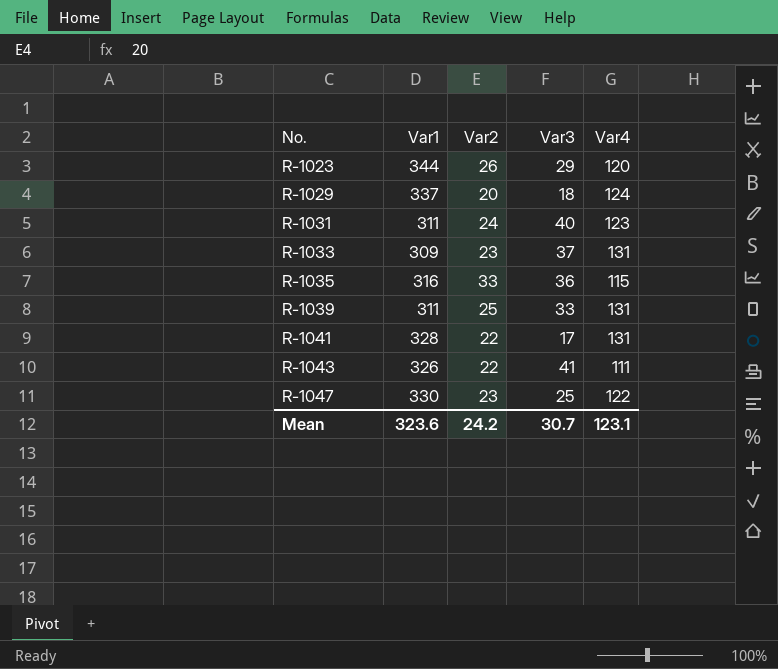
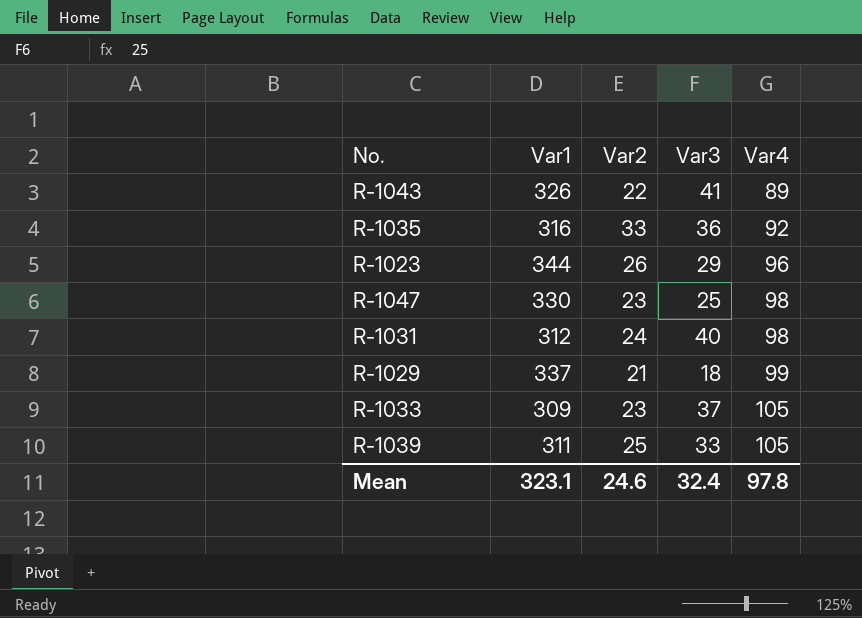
row order: No. ascending -> Var4 ascending
row R-1041: 328 | 22 | 17 | 131 -> none
R-1043 | Var4: 111 -> 89
R-1035 | Var4: 115 -> 92
R-1023 | Var4: 120 -> 96
R-1047 | Var4: 122 -> 98
R-1031 | Var1: 311 -> 312
R-1031 | Var4: 123 -> 98
R-1029 | Var2: 20 -> 21
R-1029 | Var4: 124 -> 99
R-1033 | Var4: 131 -> 105
R-1039 | Var4: 131 -> 105
Mean | Var1: 323.6 -> 323.1
Mean | Var2: 24.2 -> 24.6
Mean | Var3: 30.7 -> 32.4
Mean | Var4: 123.1 -> 97.8

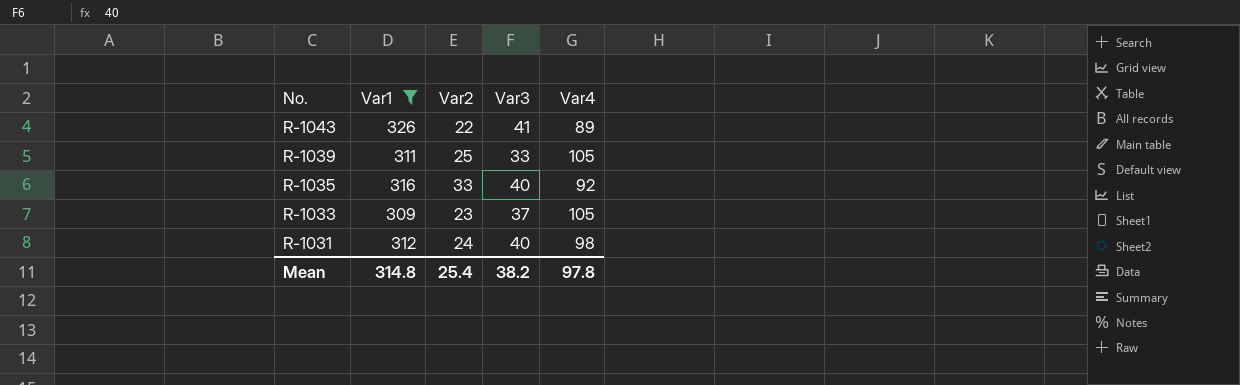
filter: none -> Var1 <= 326
row order: Var4 ascending -> No. descending
R-1035 | Var3: 36 -> 40
Mean | Var1: 323.1 -> 314.8
Mean | Var2: 24.6 -> 25.4
Mean | Var3: 32.4 -> 38.2

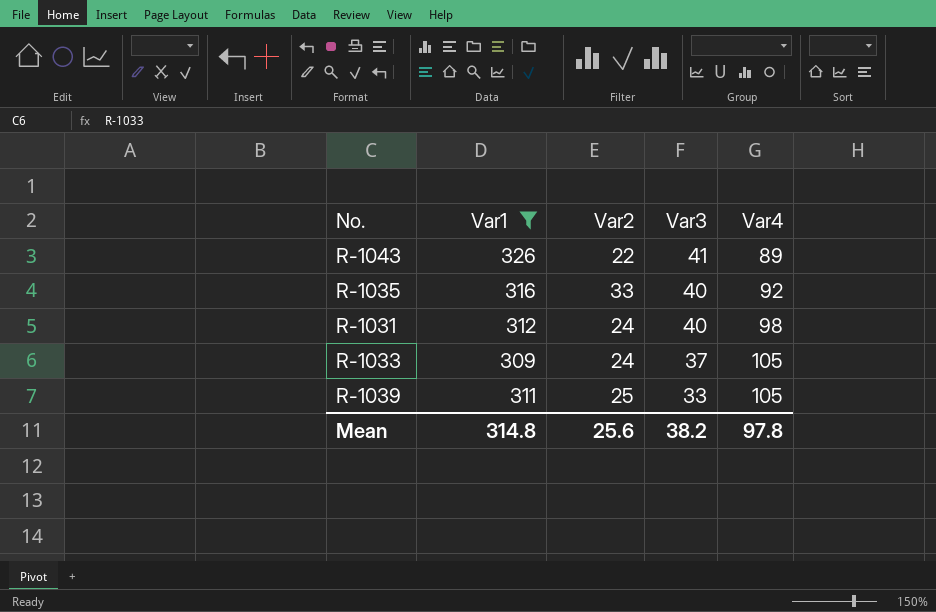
row order: No. descending -> Var3 descending
R-1033 | Var2: 23 -> 24
Mean | Var2: 25.4 -> 25.6

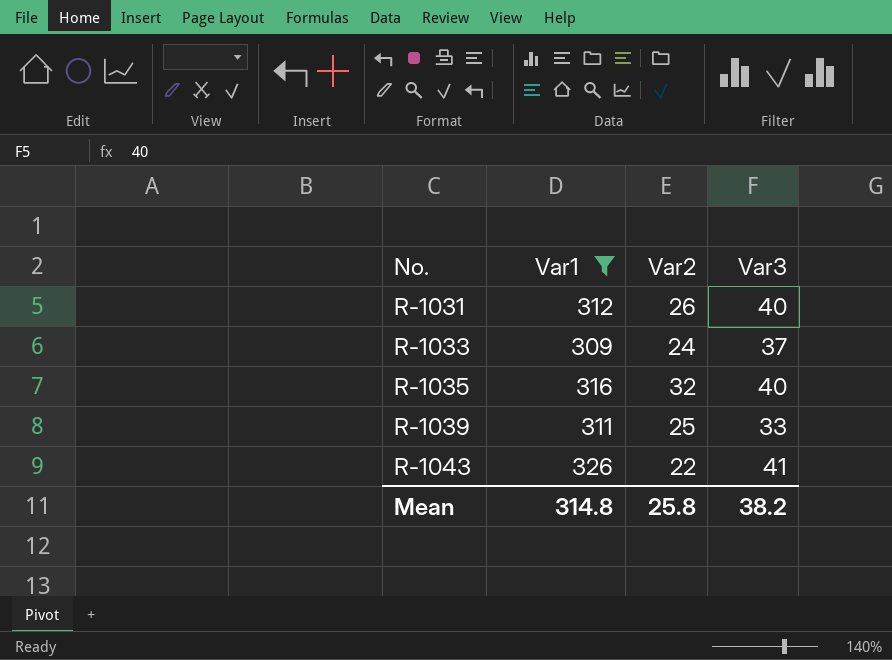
row order: Var3 descending -> No. ascending
column Var4 | position: 5 -> none
R-1031 | Var2: 24 -> 26
R-1035 | Var2: 33 -> 32
Mean | Var2: 25.6 -> 25.8

